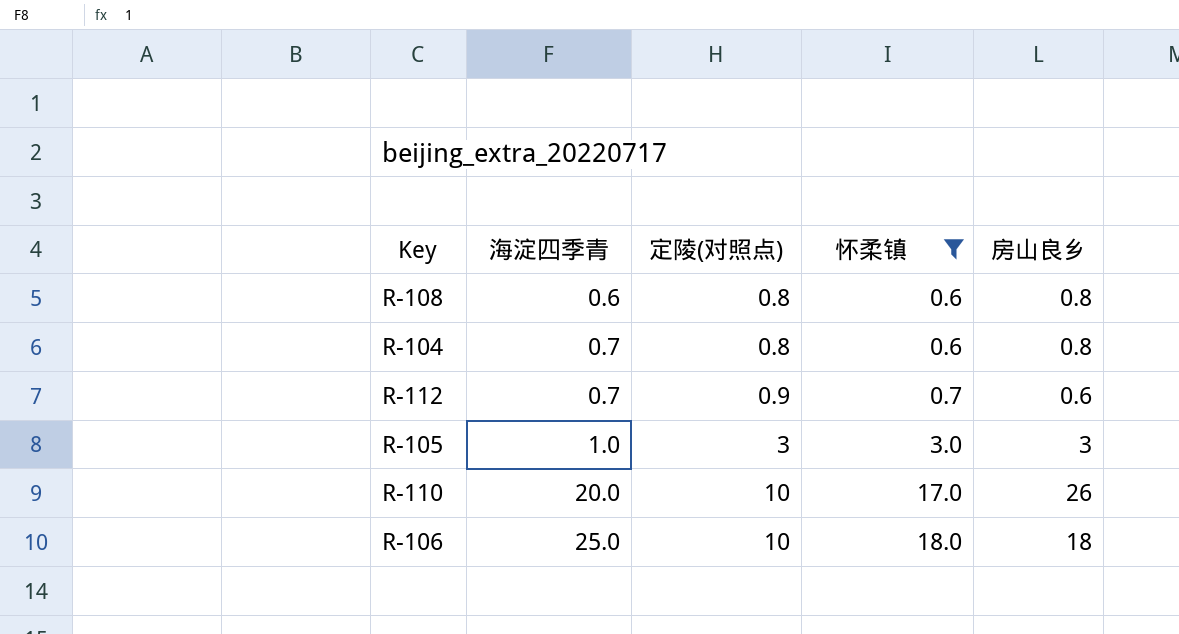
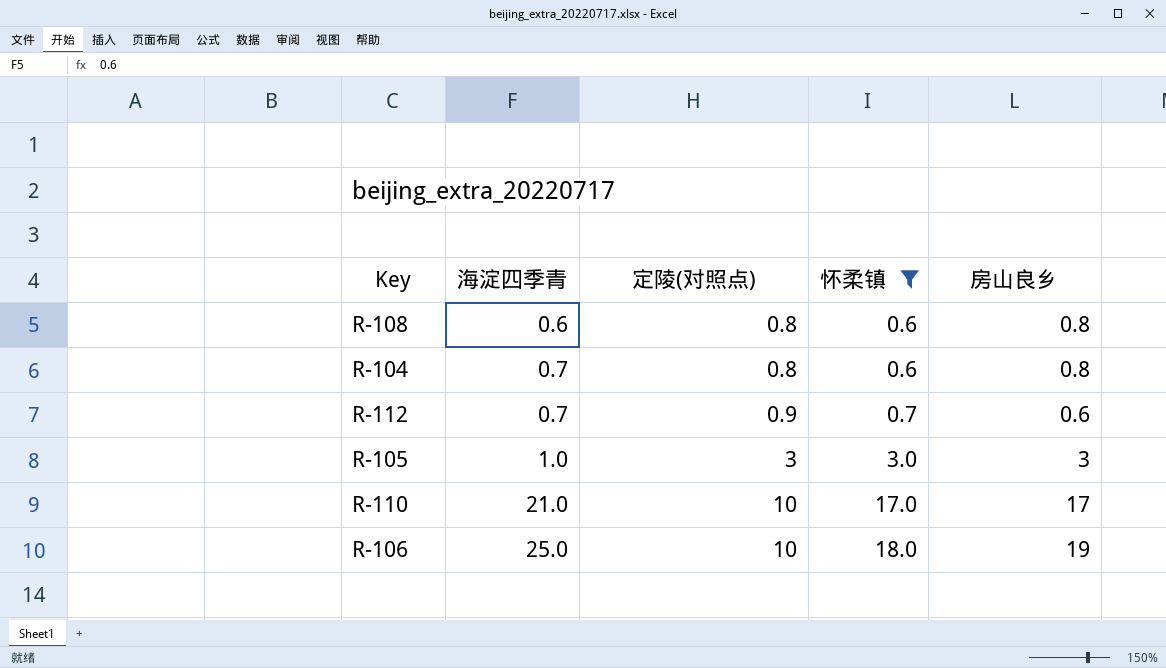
R-110 | 海淀四季青: 20.0 -> 21.0
R-110 | 房山良乡: 26 -> 17
R-106 | 房山良乡: 18 -> 19

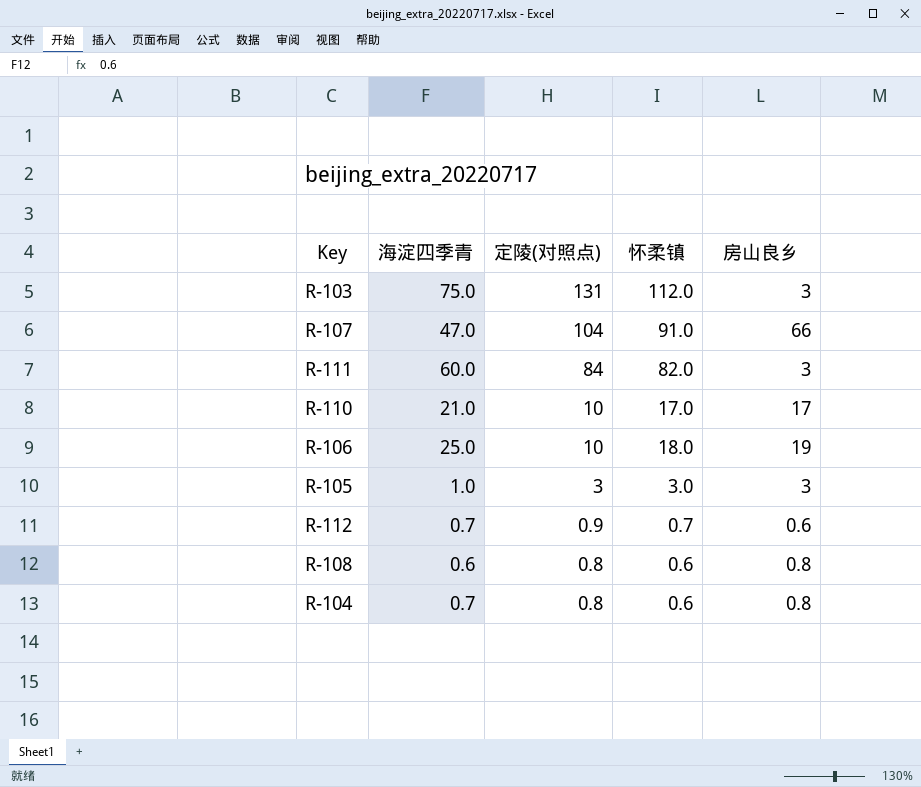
filter: 怀柔镇 <= 18.0 -> none
row order: 海淀四季青 ascending -> 定陵(对照点) descending

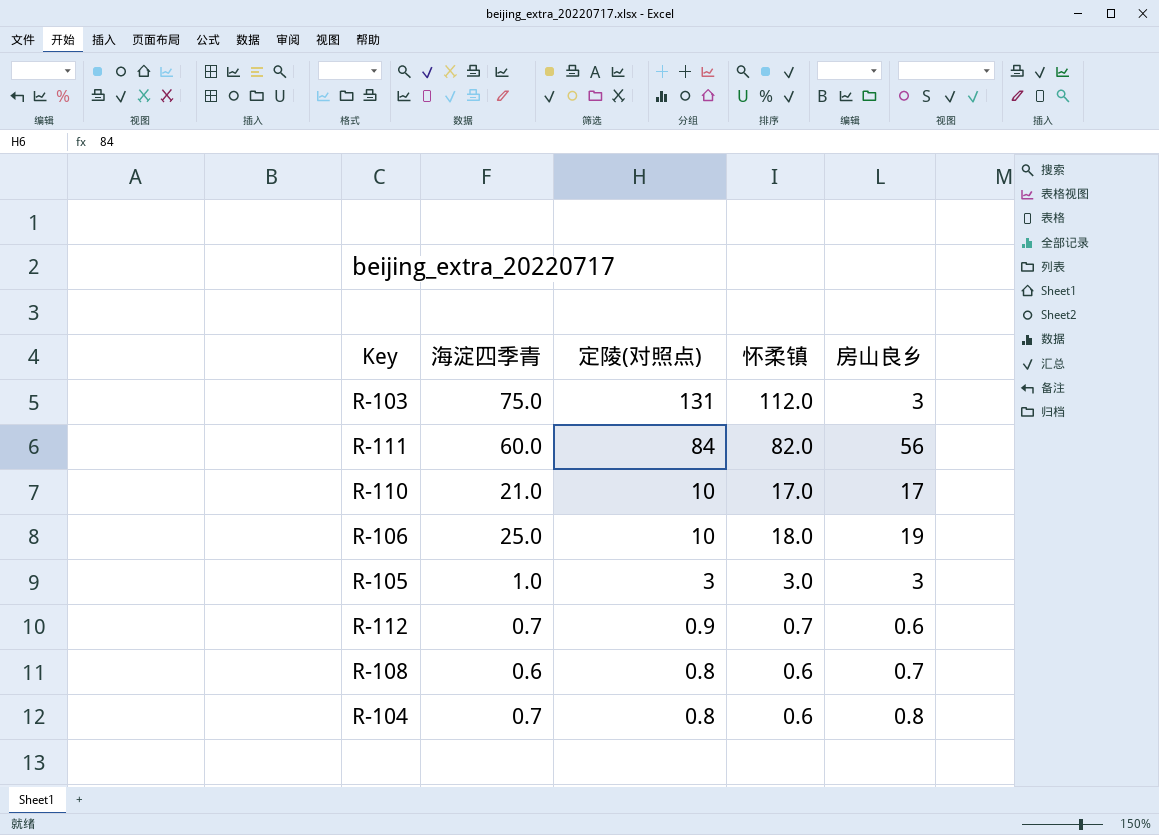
row R-107: 47.0 | 104 | 91.0 | 66 -> none
R-111 | 房山良乡: 3 -> 56
R-108 | 房山良乡: 0.8 -> 0.7

